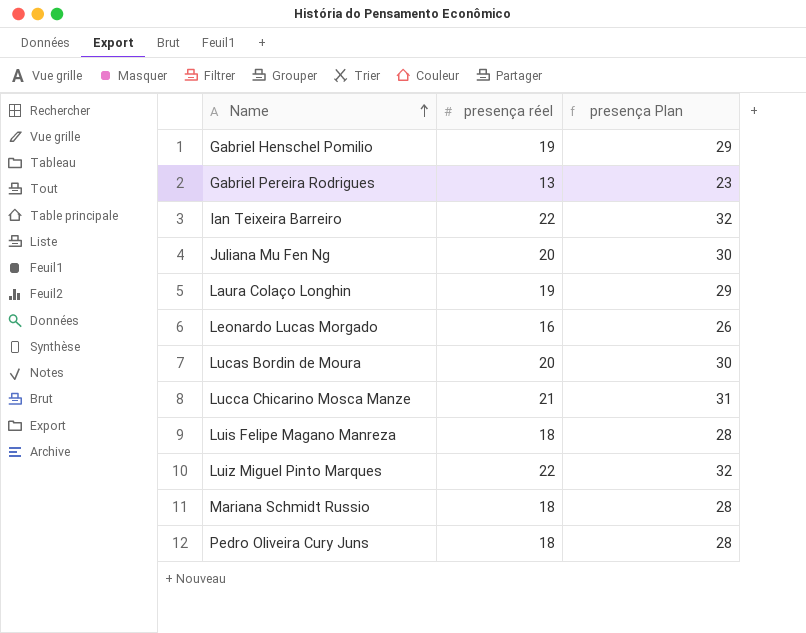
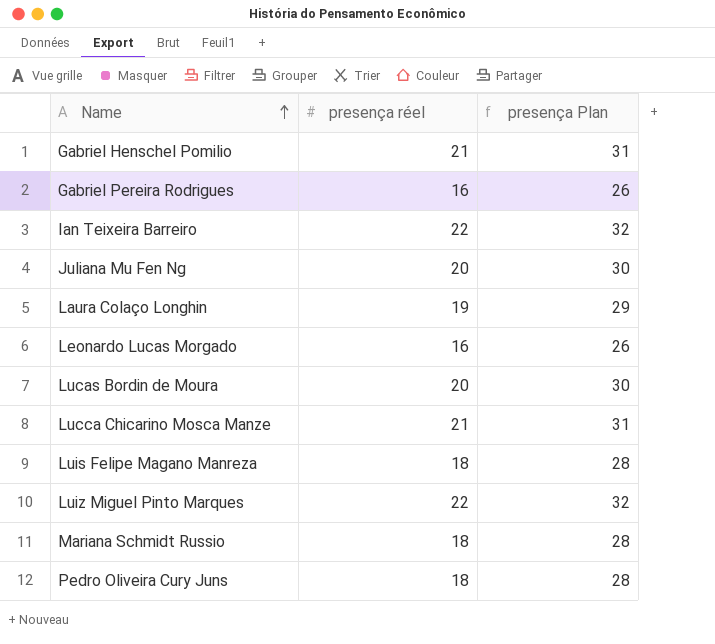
Gabriel Henschel Pomilio | presença réel: 19 -> 21
Gabriel Henschel Pomilio | presença Plan: 29 -> 31
Gabriel Pereira Rodrigues | presença réel: 13 -> 16
Gabriel Pereira Rodrigues | presença Plan: 23 -> 26

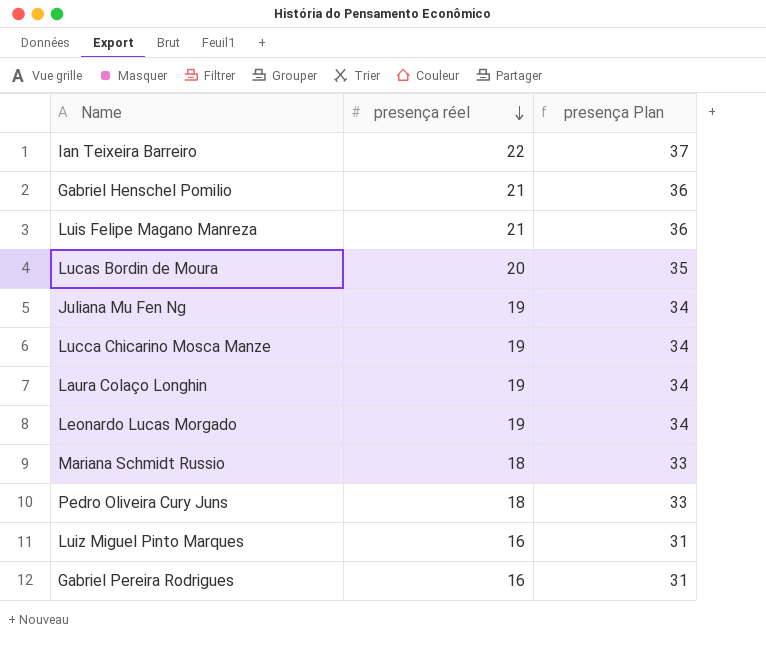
row order: Name ascending -> presença réel descending
column presença Plan | formula: [presença réel] + 10 -> [presença réel] + 15
Luis Felipe Magano Manreza | presença réel: 18 -> 21
Juliana Mu Fen Ng | presença réel: 20 -> 19
Lucca Chicarino Mosca Manze | presença réel: 21 -> 19
Leonardo Lucas Morgado | presença réel: 16 -> 19
Luiz Miguel Pinto Marques | presença réel: 22 -> 16

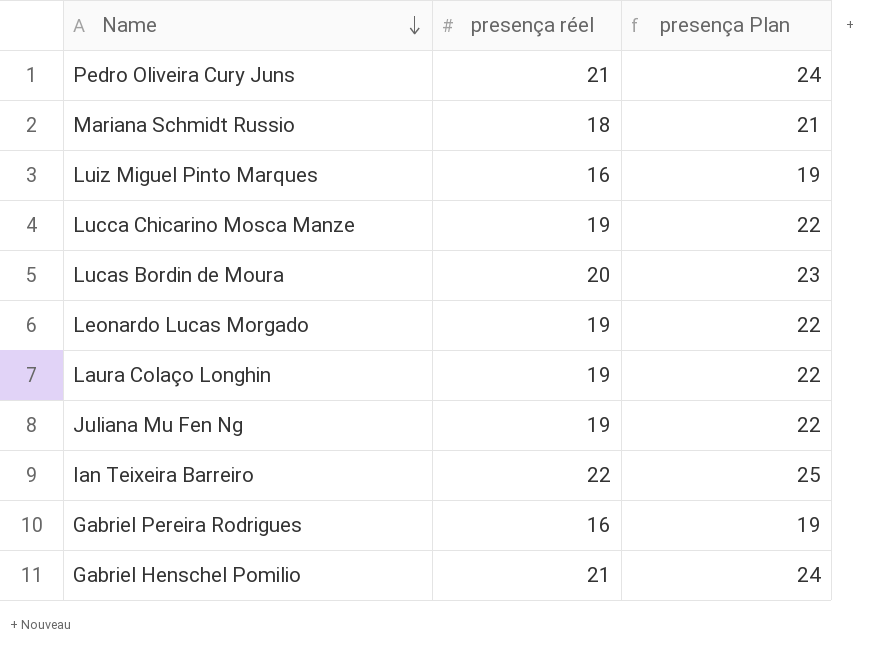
row order: presença réel descending -> Name descending
column presença Plan | formula: [presença réel] + 15 -> [presença réel] + 3
row Luis Felipe Magano Manreza: 21 | 36 -> none
Pedro Oliveira Cury Juns | presença réel: 18 -> 21

